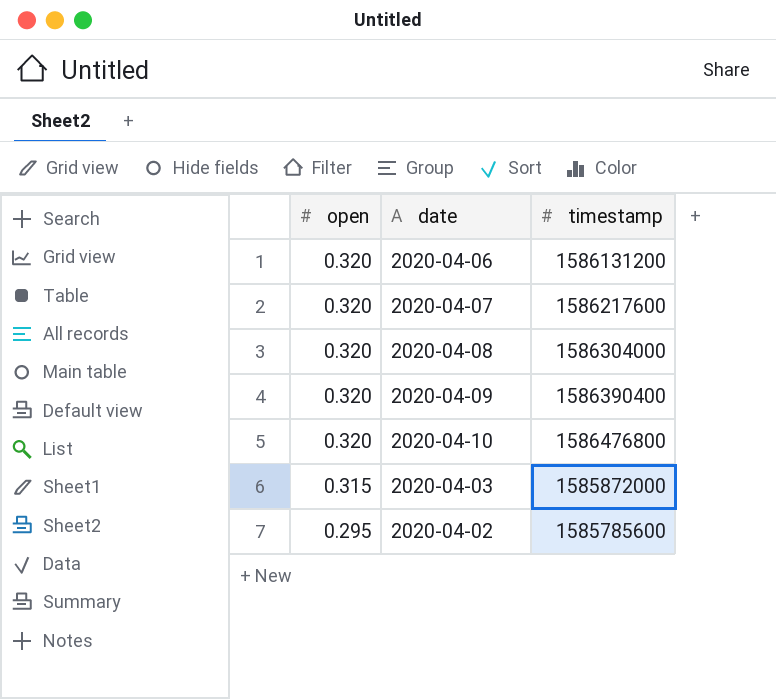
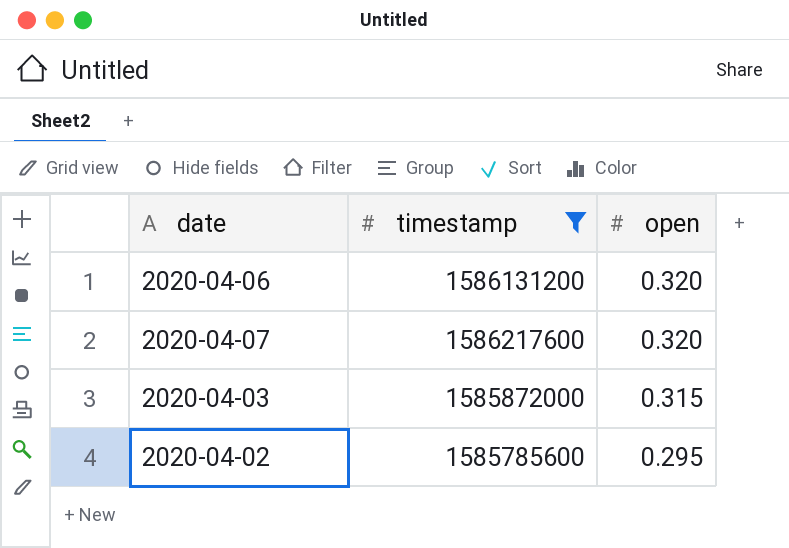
filter: none -> timestamp <= 1586217600
column open | position: 1 -> 3

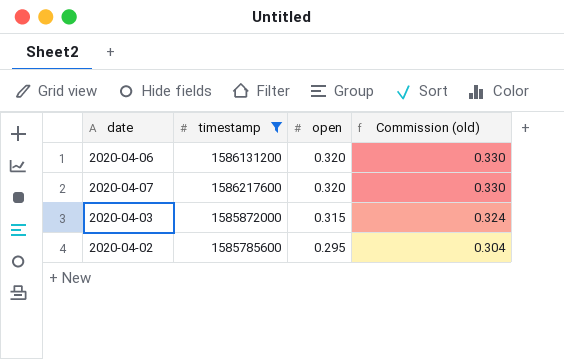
column Commission (old) | formula: none -> [open] * 1.03

